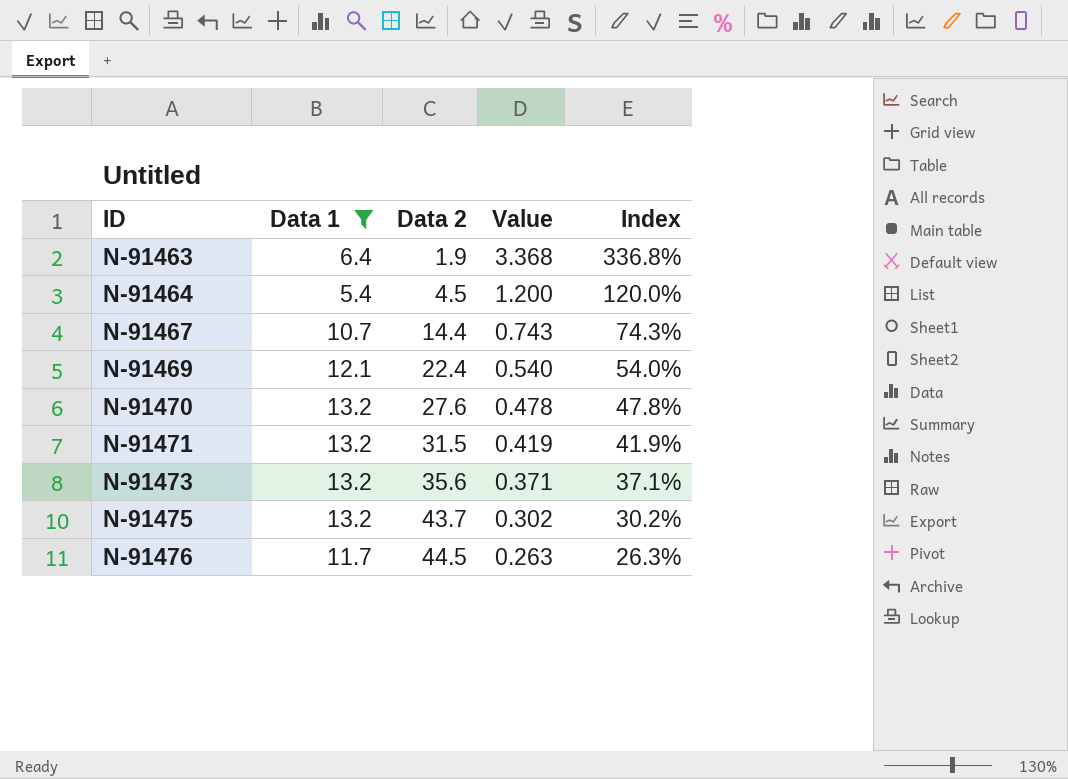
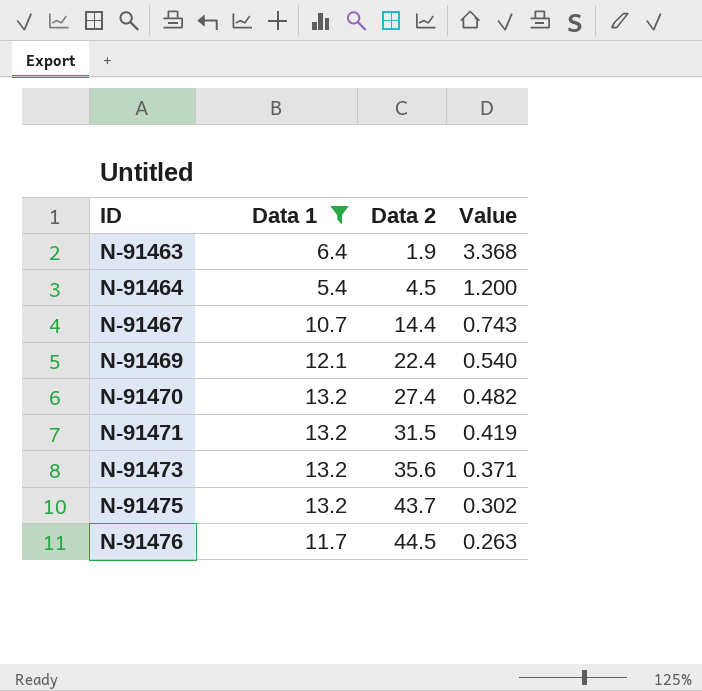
column Index | formula: [Data 1] / [Data 2] -> none
N-91470 | Data 2: 27.6 -> 27.4
N-91470 | Value: 0.478 -> 0.482

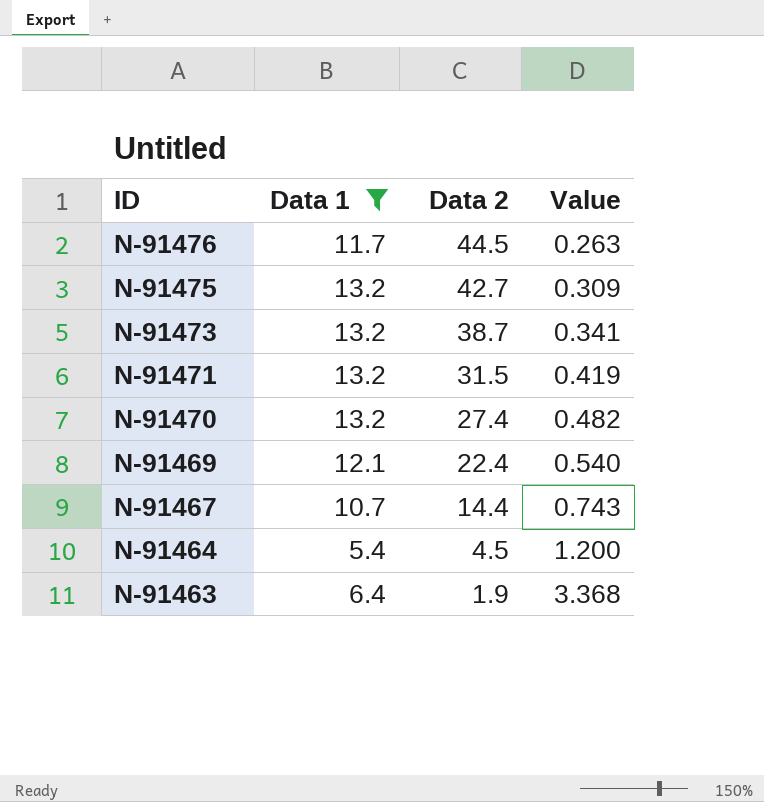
row order: ID ascending -> ID descending
N-91475 | Data 2: 43.7 -> 42.7
N-91475 | Value: 0.302 -> 0.309
N-91473 | Data 2: 35.6 -> 38.7
N-91473 | Value: 0.371 -> 0.341

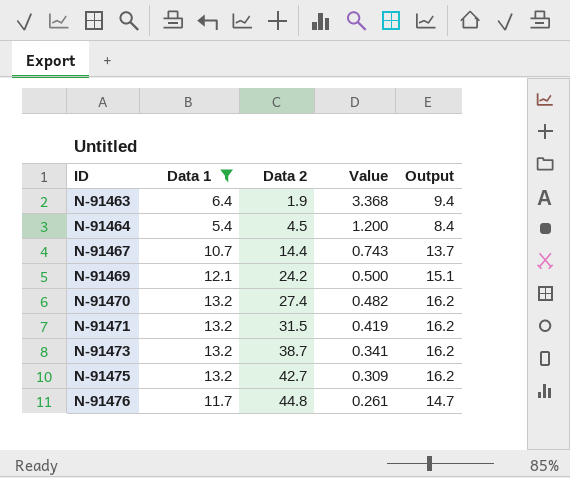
row order: ID descending -> ID ascending
column Output | formula: none -> [Data 1] + 3
N-91469 | Data 2: 22.4 -> 24.2
N-91469 | Value: 0.540 -> 0.500
N-91476 | Data 2: 44.5 -> 44.8
N-91476 | Value: 0.263 -> 0.261

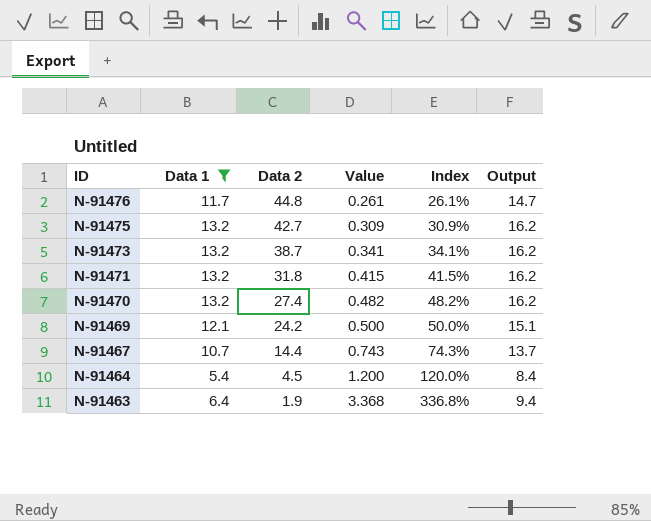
row order: ID ascending -> ID descending
column Index | formula: none -> [Data 1] / [Data 2]
N-91471 | Data 2: 31.5 -> 31.8
N-91471 | Value: 0.419 -> 0.415

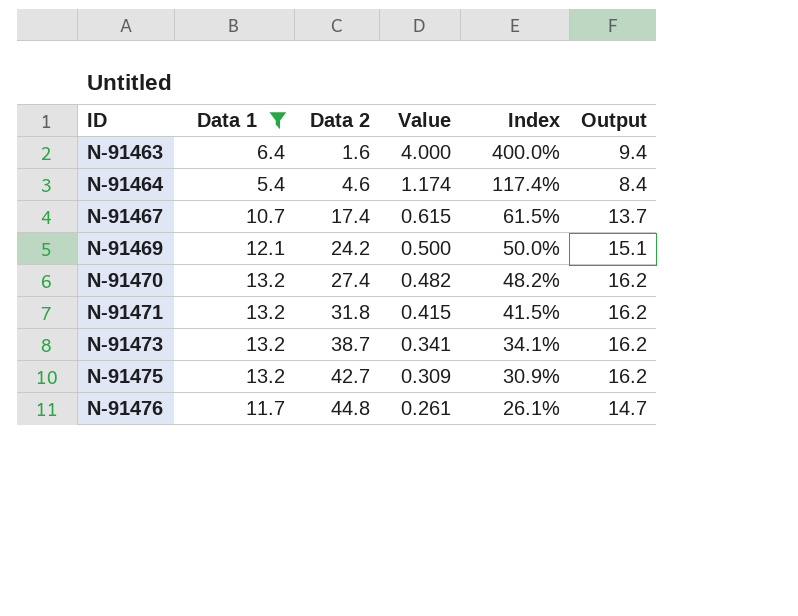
row order: ID descending -> ID ascending
N-91463 | Data 2: 1.9 -> 1.6
N-91463 | Value: 3.368 -> 4.000
N-91463 | Index: 336.8% -> 400.0%
N-91464 | Data 2: 4.5 -> 4.6
N-91464 | Value: 1.200 -> 1.174
N-91464 | Index: 120.0% -> 117.4%
N-91467 | Data 2: 14.4 -> 17.4
N-91467 | Value: 0.743 -> 0.615
N-91467 | Index: 74.3% -> 61.5%

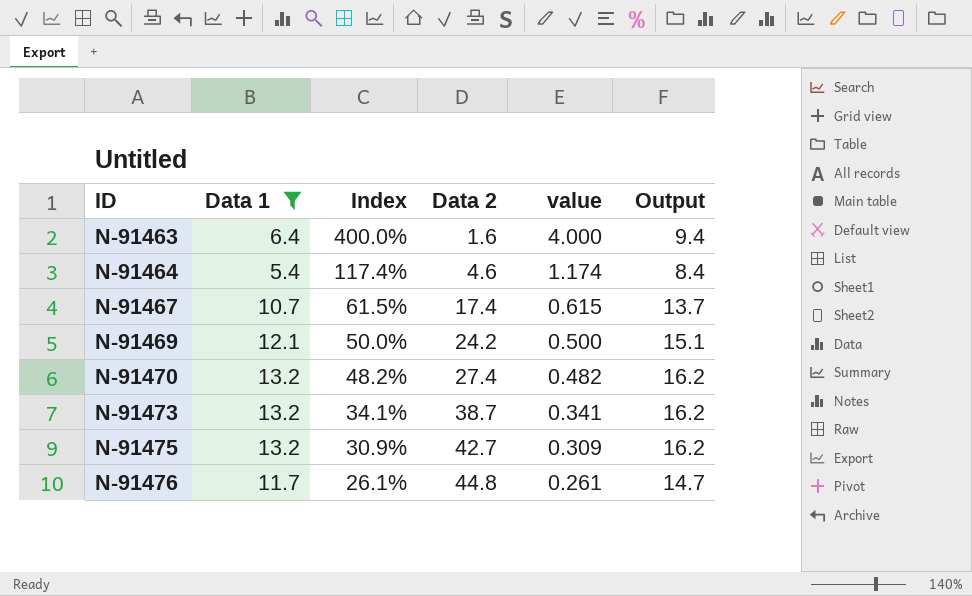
column Index | position: 5 -> 3
column name: Value -> value
row N-91471: 13.2 | 31.8 | 0.415 | 41.5% | 16.2 -> none

